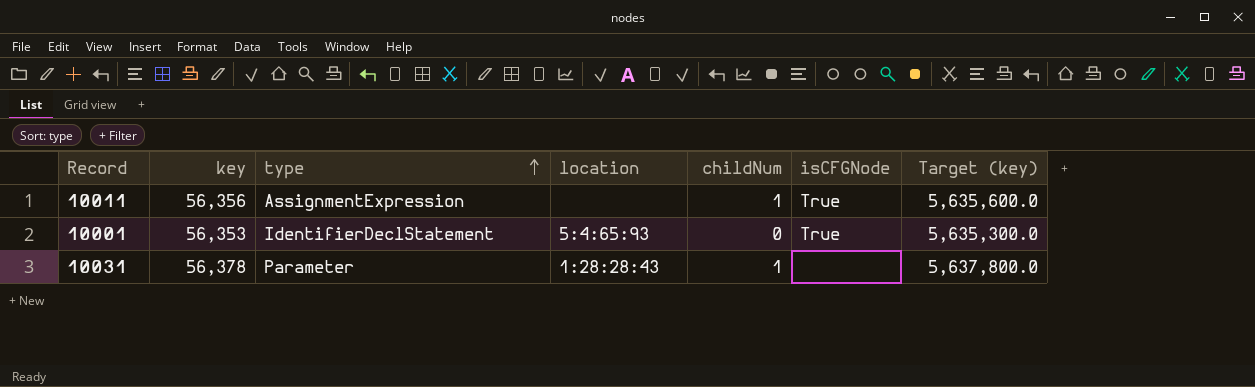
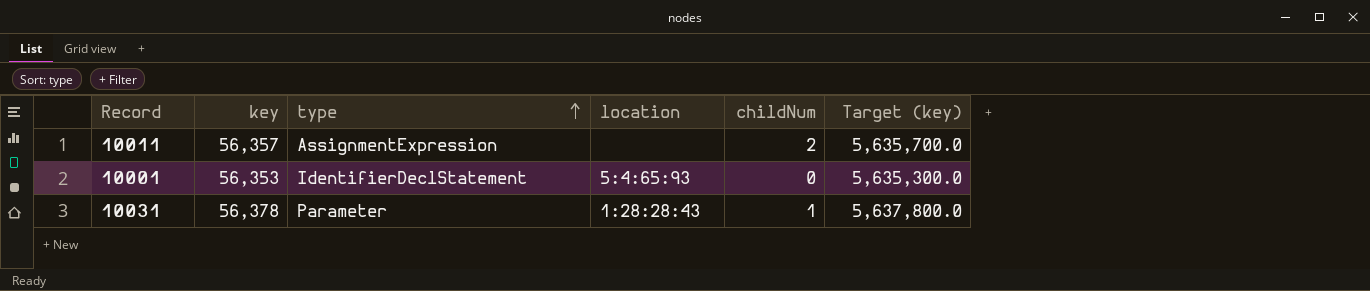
column isCFGNode | position: 6 -> none
10011 | key: 56,356 -> 56,357
10011 | childNum: 1 -> 2
10011 | Target (key): 5,635,600.0 -> 5,635,700.0

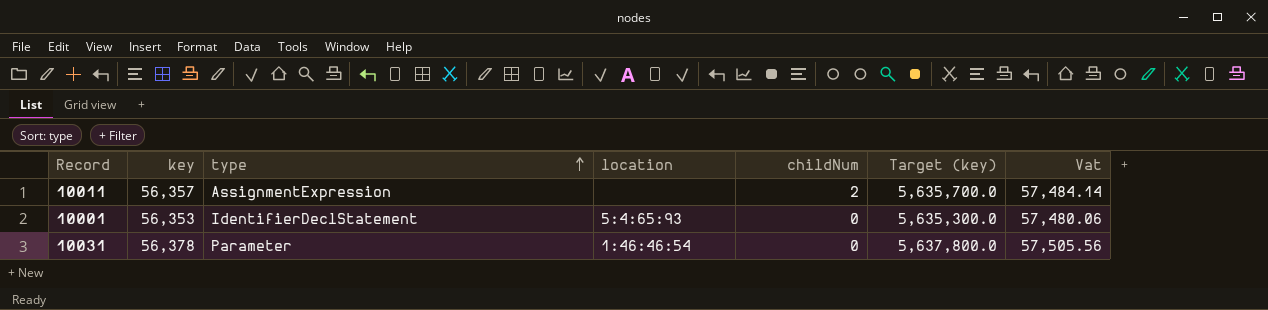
column Vat | formula: none -> [key] * 1.02
10031 | location: 1:28:28:43 -> 1:46:46:54
10031 | childNum: 1 -> 0

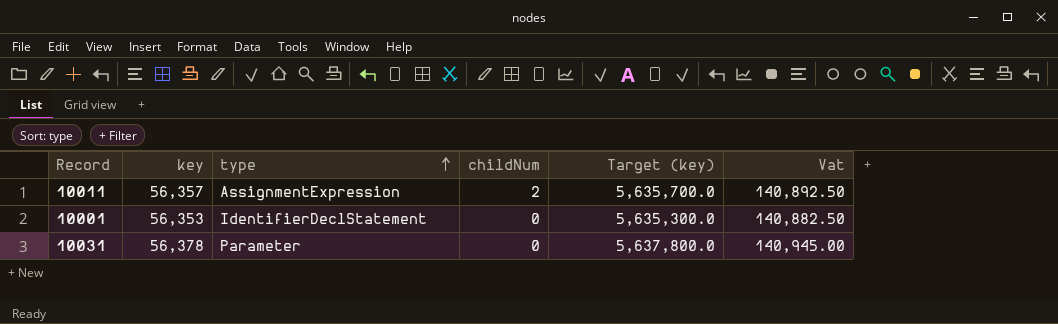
column location | position: 4 -> none
column Vat | formula: [key] * 1.02 -> [key] * 2.5

